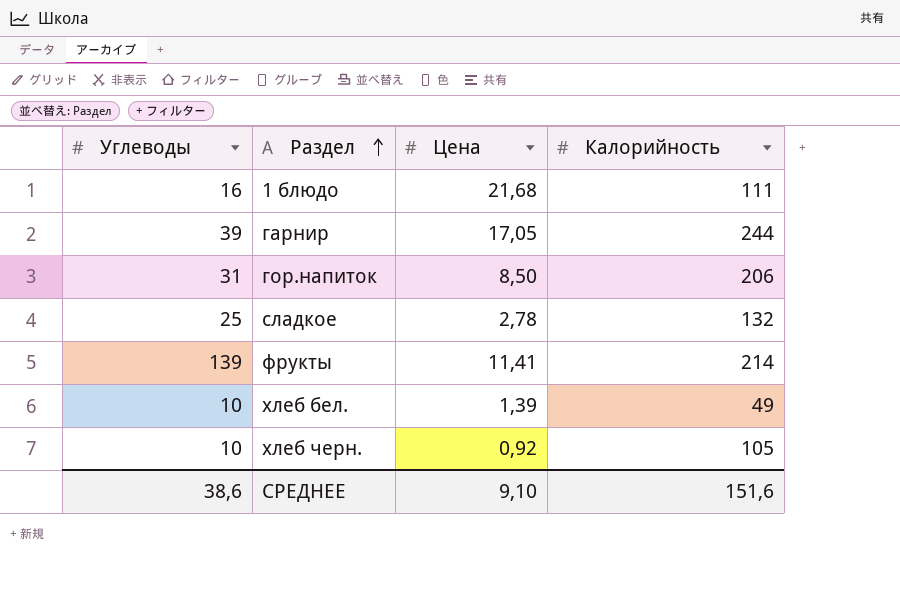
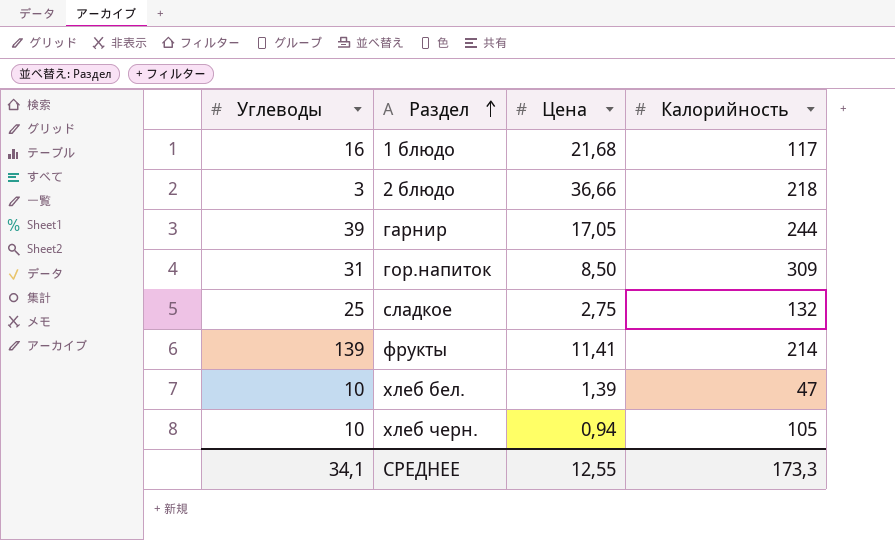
1 блюдо | Калорийность: 111 -> 117
row 2 блюдо: none -> 3 | 36,66 | 218
гор.напиток | Калорийность: 206 -> 309
сладкое | Цена: 2,78 -> 2,75
хлеб бел. | Калорийность: 49 -> 47
хлеб черн. | Цена: 0,92 -> 0,94
СРЕДНЕЕ | Углеводы: 38,6 -> 34,1
СРЕДНЕЕ | Цена: 9,10 -> 12,55
СРЕДНЕЕ | Калорийность: 151,6 -> 173,3

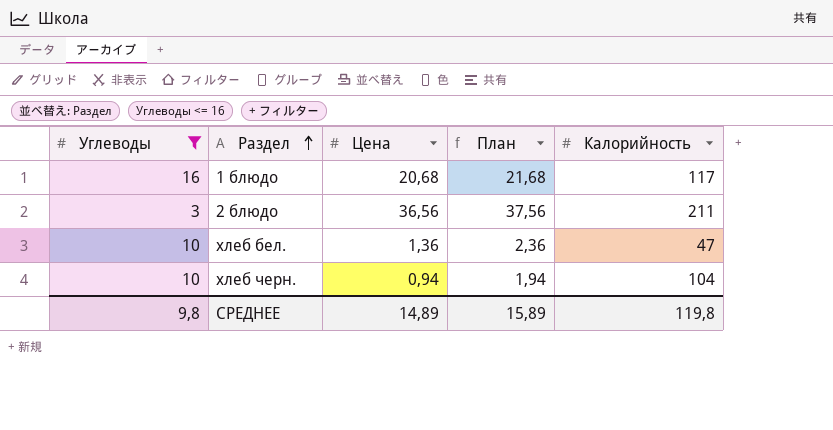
filter: none -> Углеводы <= 16
column План | formula: none -> [Цена] + 1
1 блюдо | Цена: 21,68 -> 20,68
2 блюдо | Цена: 36,66 -> 36,56
2 блюдо | Калорийность: 218 -> 211
хлеб бел. | Цена: 1,39 -> 1,36
хлеб черн. | Калорийность: 105 -> 104
СРЕДНЕЕ | Углеводы: 34,1 -> 9,8
СРЕДНЕЕ | Цена: 12,55 -> 14,89
СРЕДНЕЕ | Калорийность: 173,3 -> 119,8

